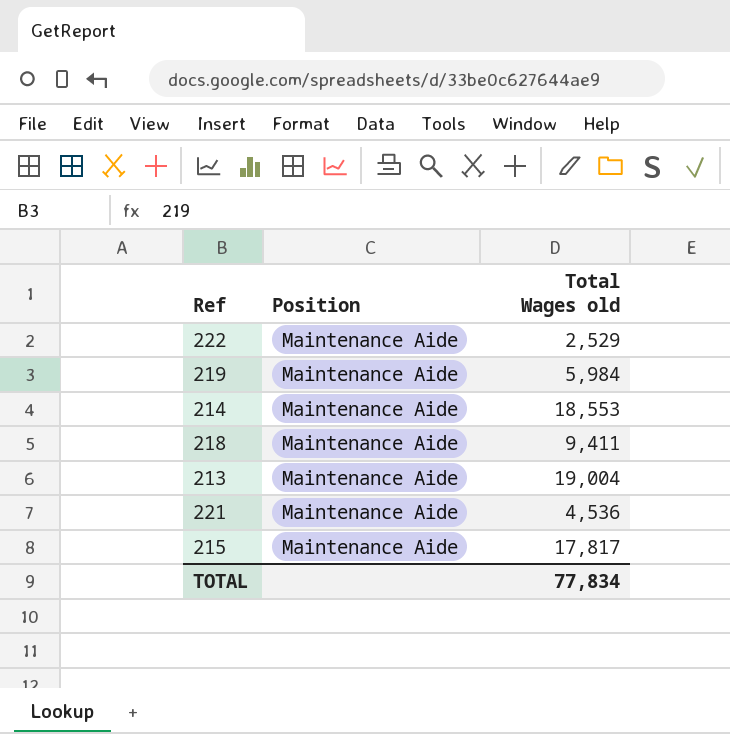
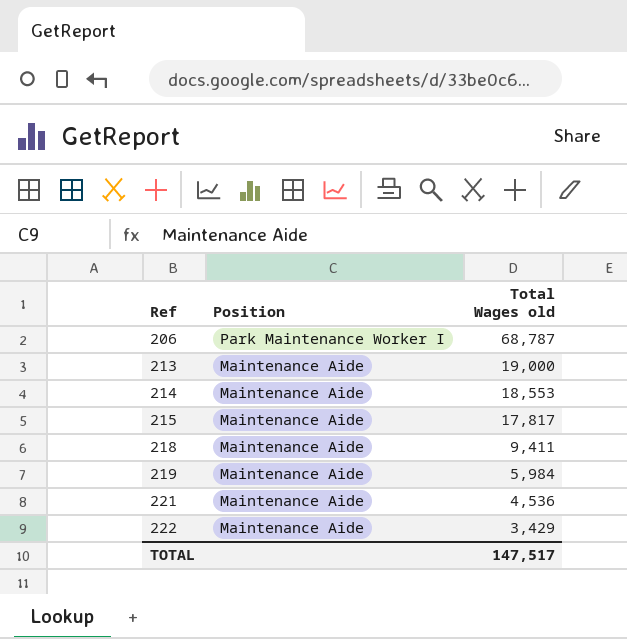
row order: none -> Ref ascending
row 206: none -> Park Maintenance Worker I | 68,787
213 | Total Wages old: 19,004 -> 19,000
222 | Total Wages old: 2,529 -> 3,429
TOTAL | Total Wages old: 77,834 -> 147,517

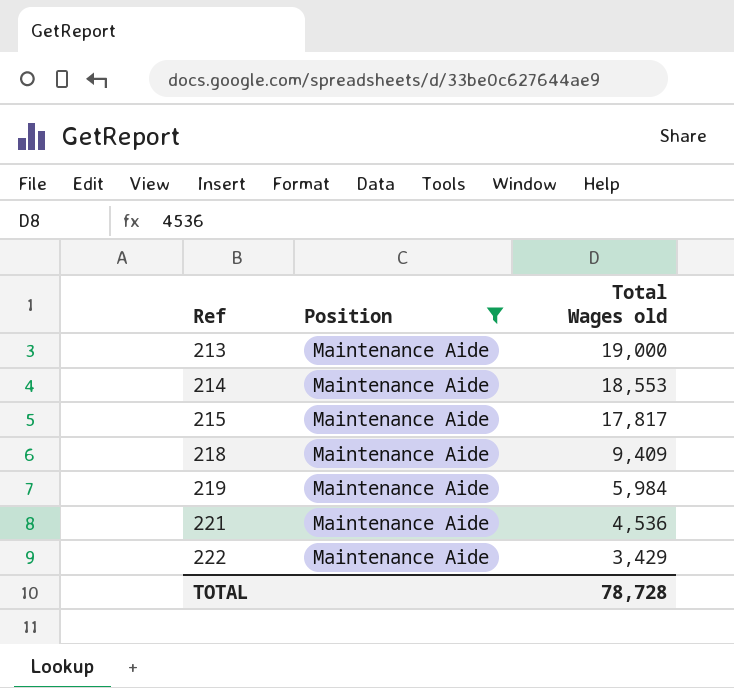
filter: none -> Position = Maintenance Aide
218 | Total Wages old: 9,411 -> 9,409
TOTAL | Total Wages old: 147,517 -> 78,728

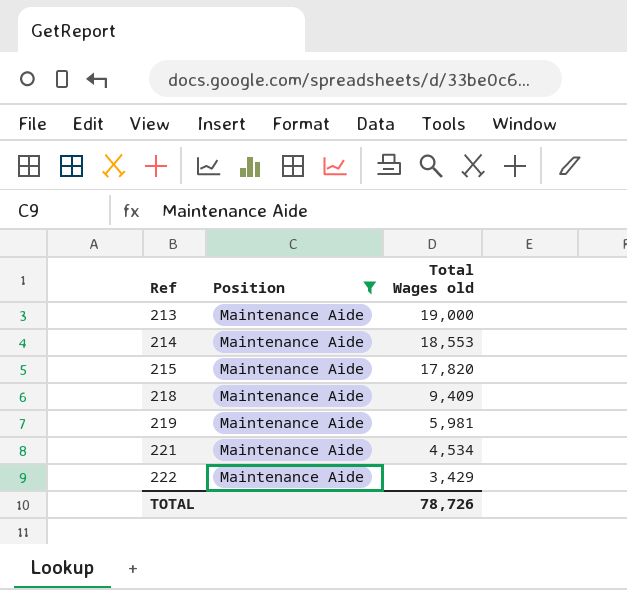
215 | Total Wages old: 17,817 -> 17,820
219 | Total Wages old: 5,984 -> 5,981
221 | Total Wages old: 4,536 -> 4,534
TOTAL | Total Wages old: 78,728 -> 78,726

